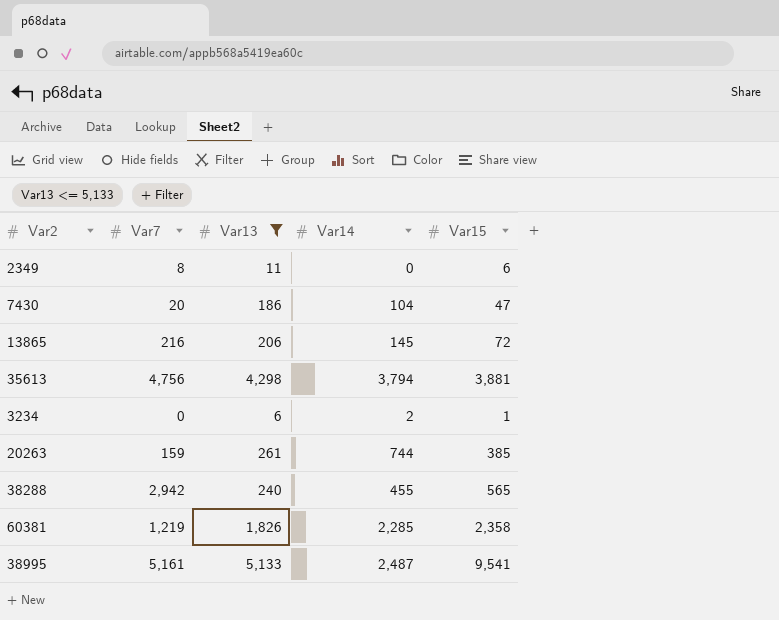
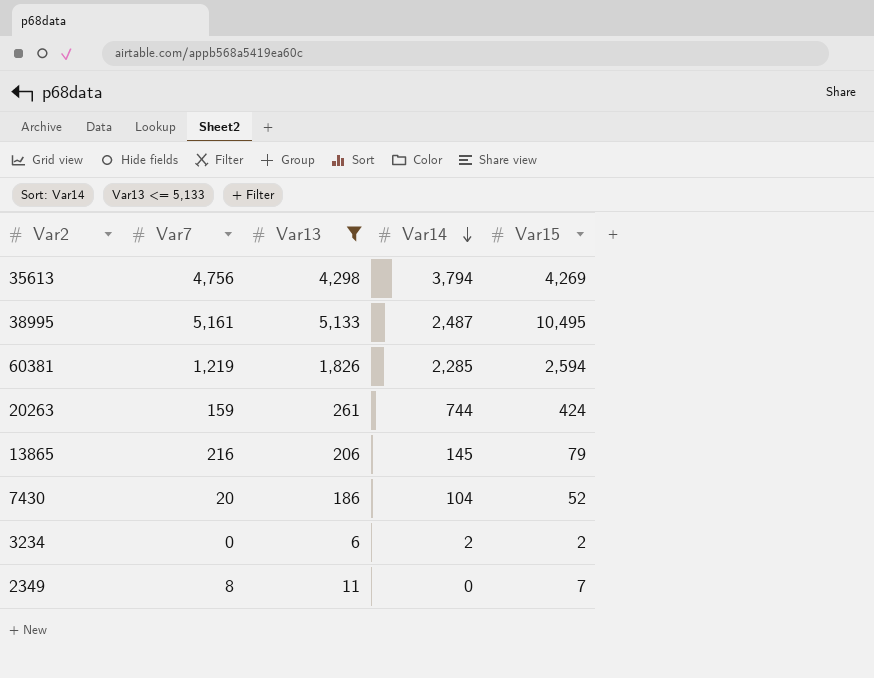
row order: none -> Var14 descending
row 38288: 2,942 | 240 | 455 | 565 -> none
35613 | Var15: 3,881 -> 4,269
38995 | Var15: 9,541 -> 10,495
60381 | Var15: 2,358 -> 2,594
20263 | Var15: 385 -> 424
13865 | Var15: 72 -> 79
7430 | Var15: 47 -> 52
3234 | Var15: 1 -> 2
2349 | Var15: 6 -> 7

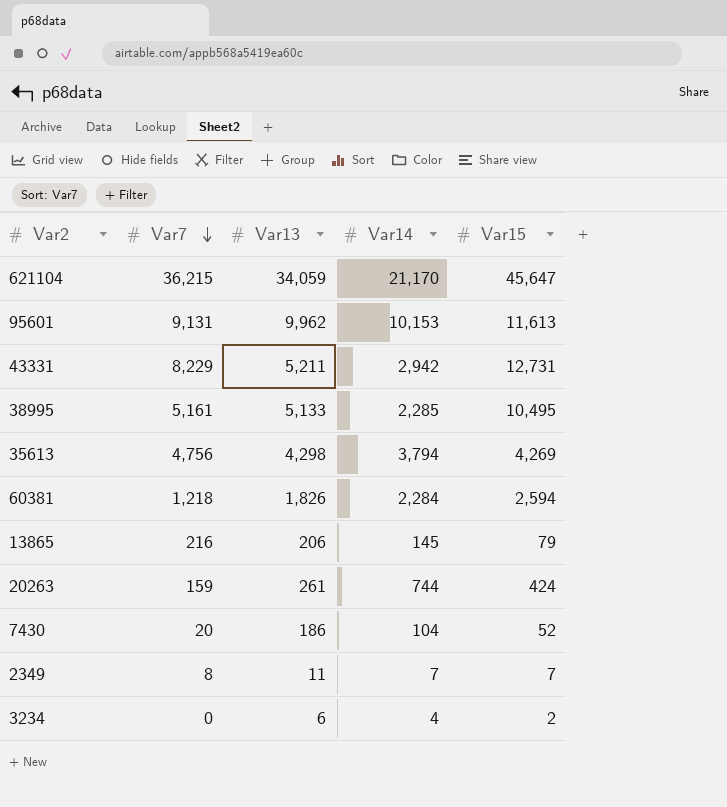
filter: Var13 <= 5,133 -> none
row order: Var14 descending -> Var7 descending
38995 | Var14: 2,487 -> 2,285
60381 | Var7: 1,219 -> 1,218
60381 | Var14: 2,285 -> 2,284
2349 | Var14: 0 -> 7
3234 | Var14: 2 -> 4

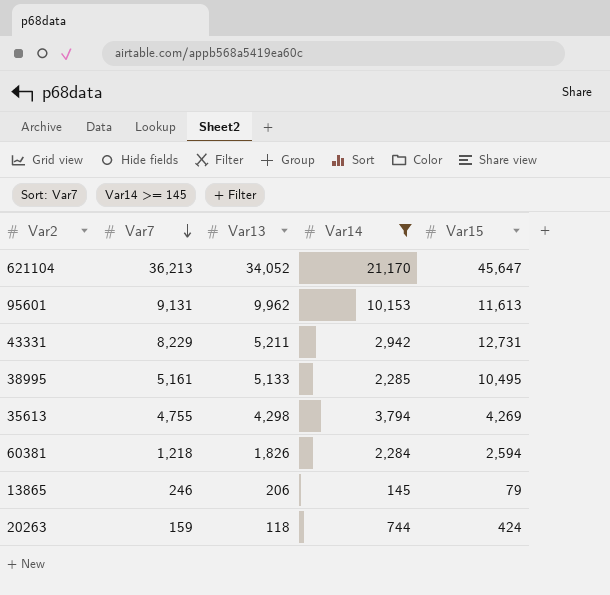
filter: none -> Var14 >= 145
621104 | Var7: 36,215 -> 36,213
621104 | Var13: 34,059 -> 34,052
35613 | Var7: 4,756 -> 4,755
13865 | Var7: 216 -> 246
20263 | Var13: 261 -> 118

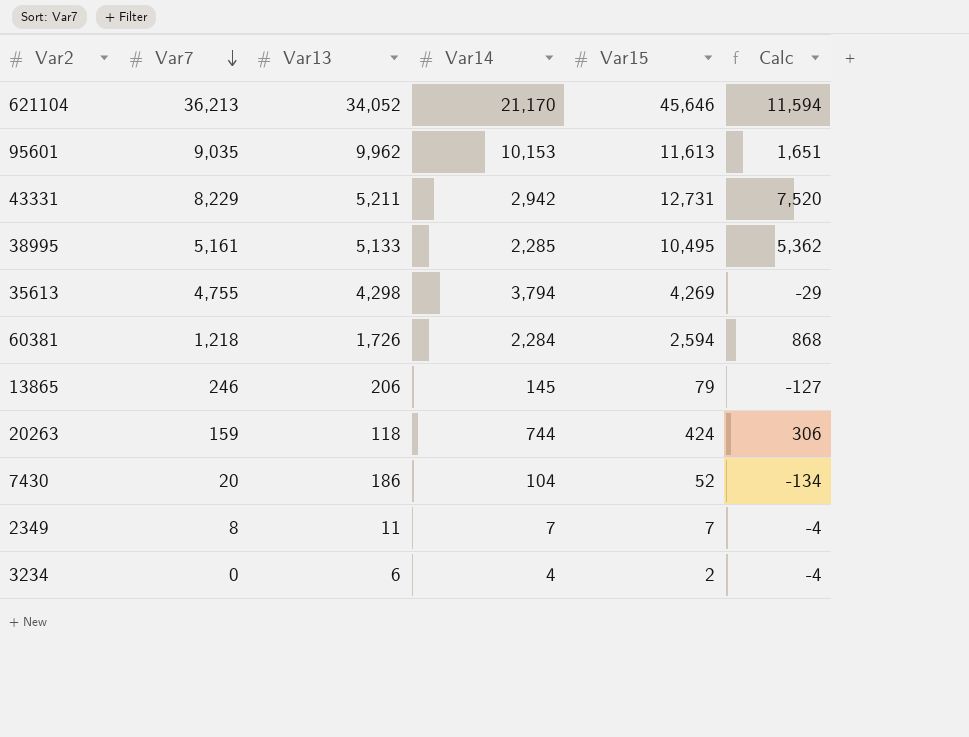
filter: Var14 >= 145 -> none
column Calc | formula: none -> [Var15] - [Var13]
621104 | Var15: 45,647 -> 45,646
95601 | Var7: 9,131 -> 9,035
60381 | Var13: 1,826 -> 1,726

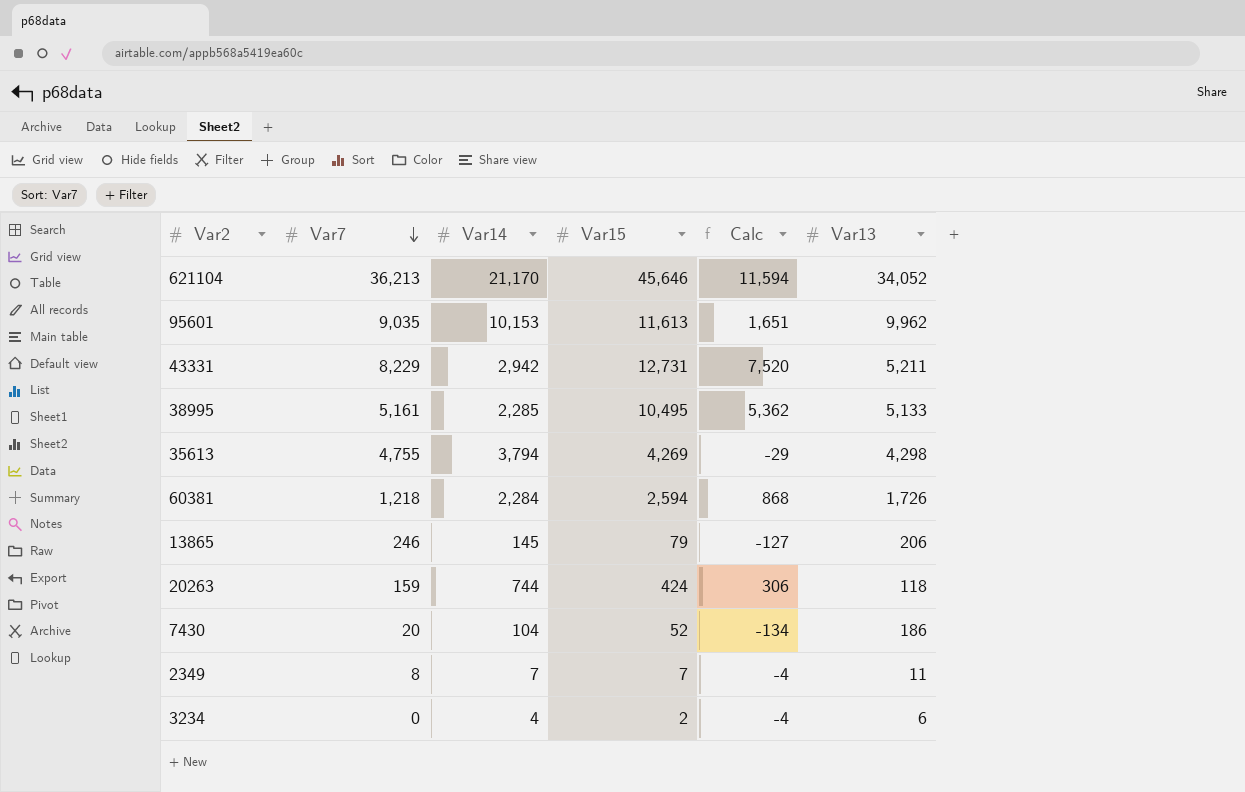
column Var13 | position: 3 -> 6

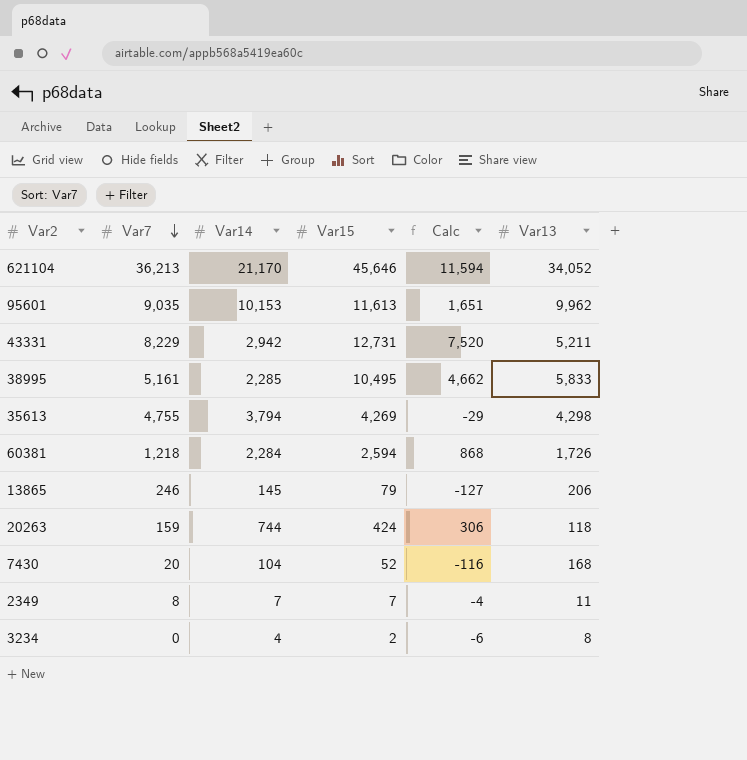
38995 | Calc: 5,362 -> 4,662
38995 | Var13: 5,133 -> 5,833
7430 | Calc: -134 -> -116
7430 | Var13: 186 -> 168
3234 | Calc: -4 -> -6
3234 | Var13: 6 -> 8

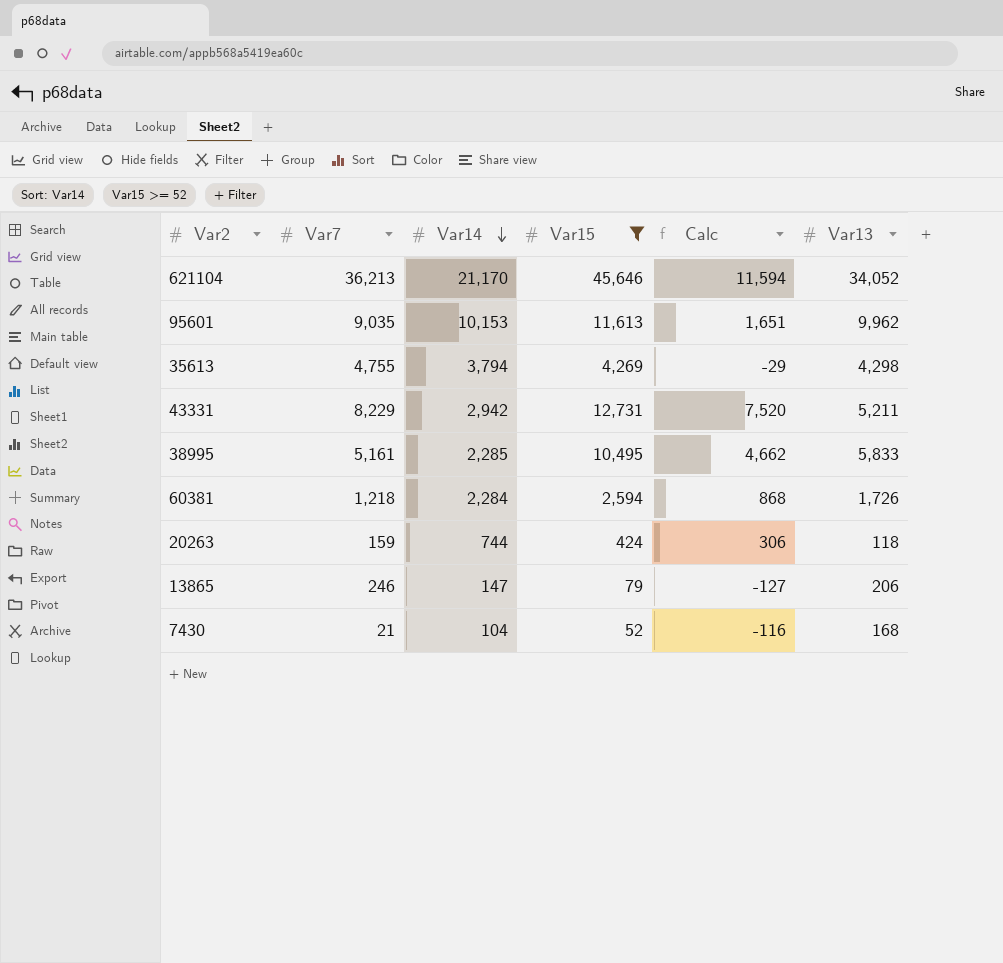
filter: none -> Var15 >= 52
row order: Var7 descending -> Var14 descending
13865 | Var14: 145 -> 147
7430 | Var7: 20 -> 21

